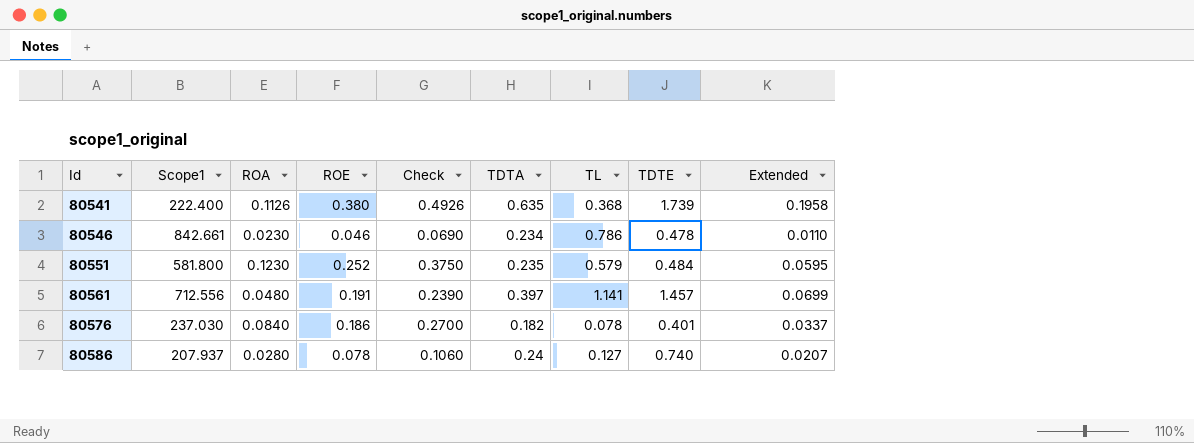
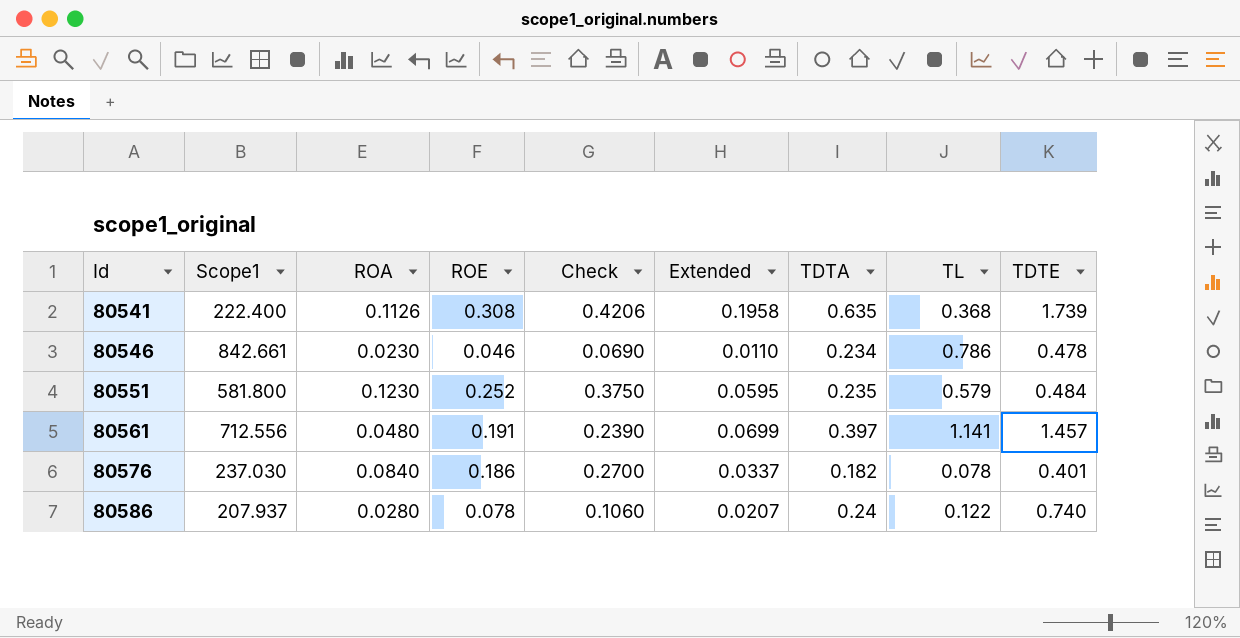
column Extended | position: 9 -> 6
80541 | ROE: 0.380 -> 0.308
80541 | Check: 0.4926 -> 0.4206
80586 | TL: 0.127 -> 0.122

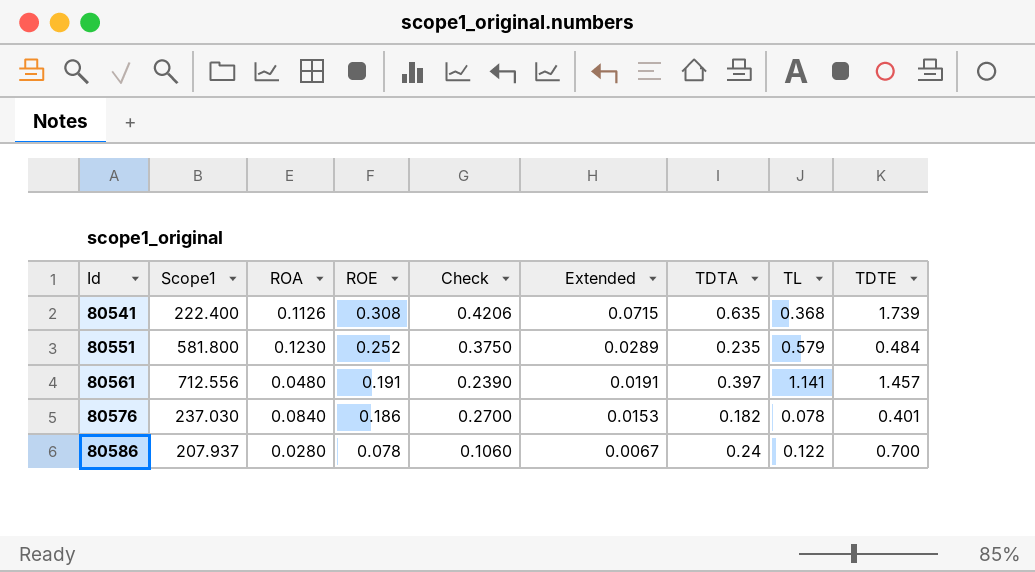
column Extended | formula: [ROA] * [TDTE] -> [ROA] * [TDTA]
row 80546: 842.661 | 0.0230 | 0.046 | 0.0690 | 0.0110 | 0.234 | 0.786 | 0.478 -> none
80586 | TDTE: 0.740 -> 0.700

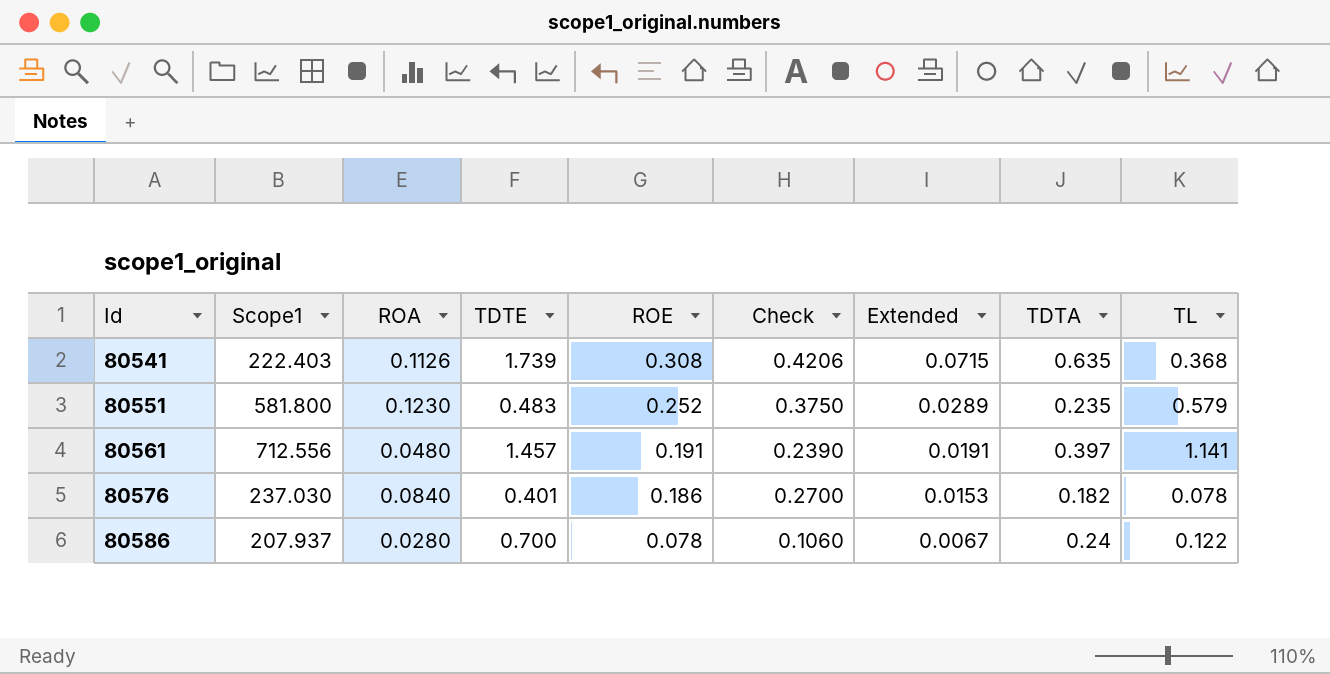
column TDTE | position: 9 -> 4
80541 | Scope1: 222.400 -> 222.403
80551 | TDTE: 0.484 -> 0.483

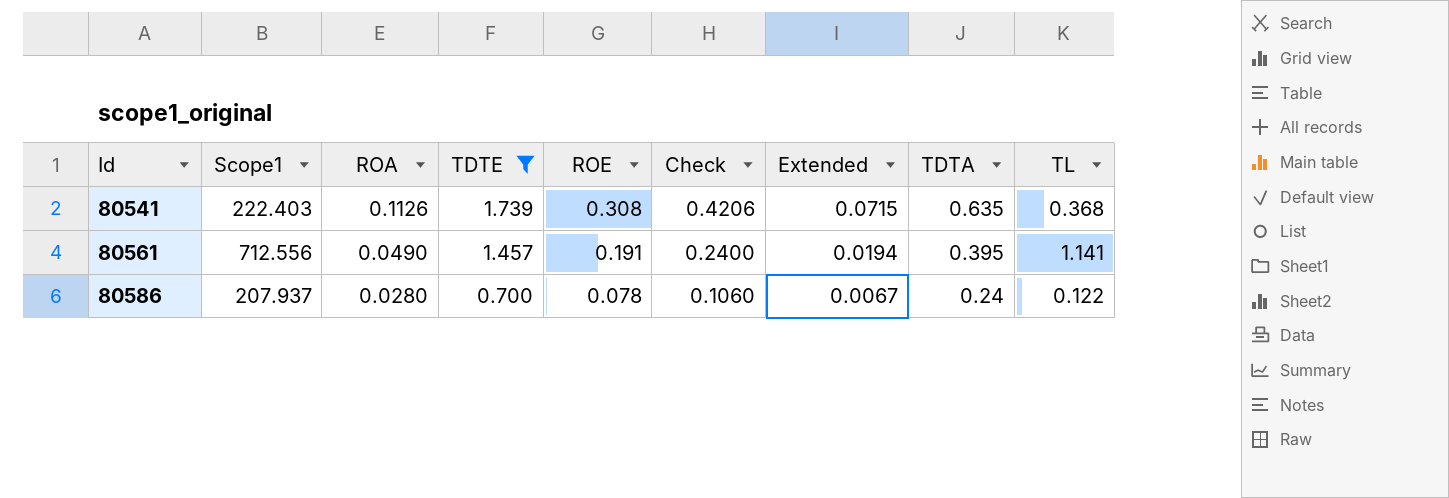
filter: none -> TDTE >= 0.700
80561 | ROA: 0.0480 -> 0.0490
80561 | Check: 0.2390 -> 0.2400
80561 | Extended: 0.0191 -> 0.0194
80561 | TDTA: 0.397 -> 0.395

